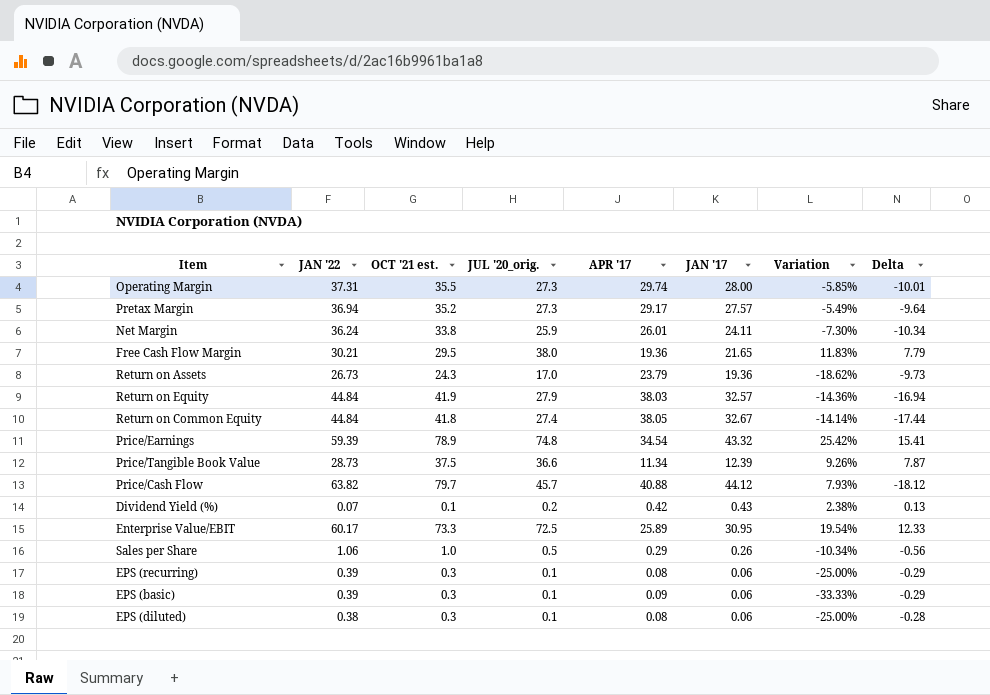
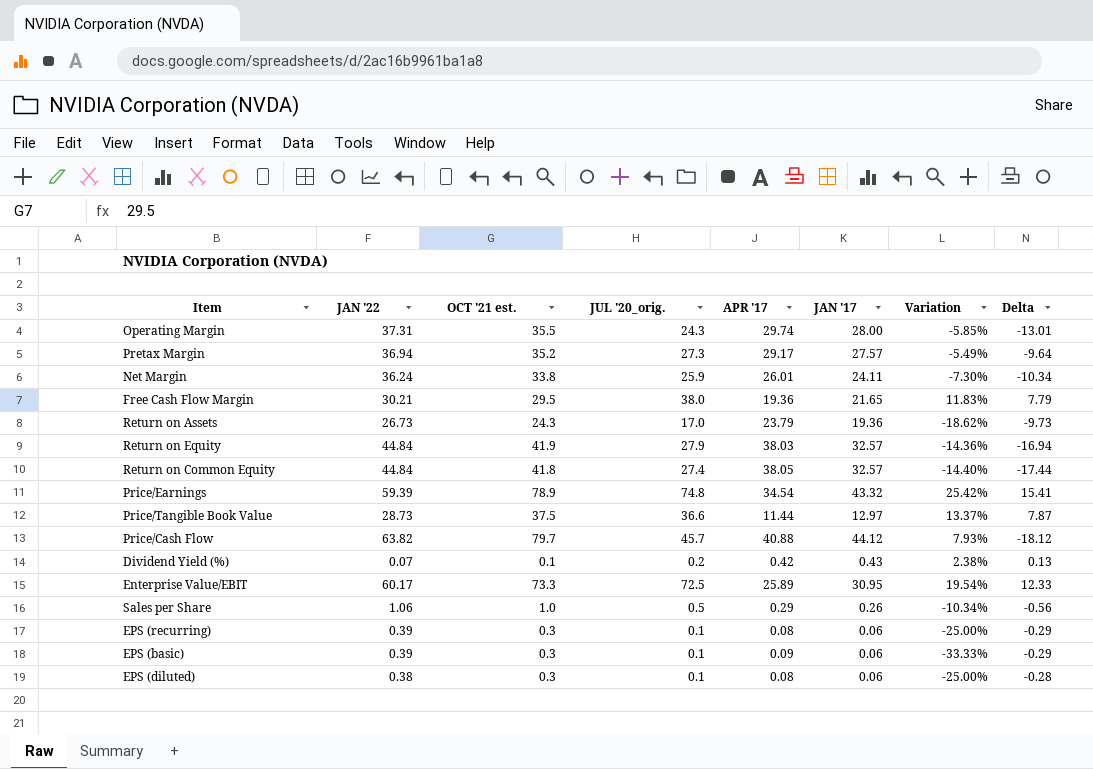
Operating Margin | JUL '20_orig.: 27.3 -> 24.3
Operating Margin | Delta: -10.01 -> -13.01
Return on Common Equity | JAN '17: 32.67 -> 32.57
Return on Common Equity | Variation: -14.14% -> -14.40%
Price/Tangible Book Value | APR '17: 11.34 -> 11.44
Price/Tangible Book Value | JAN '17: 12.39 -> 12.97
Price/Tangible Book Value | Variation: 9.26% -> 13.37%

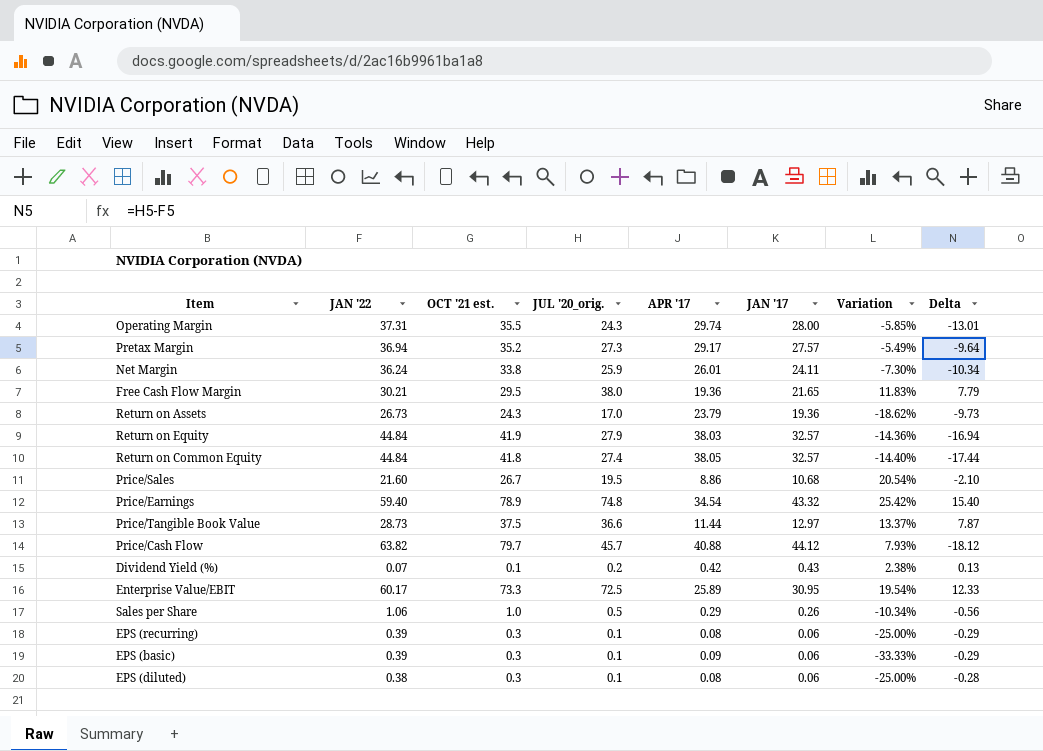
row Price/Sales: none -> 21.60 | 26.7 | 19.5 | 8.86 | 10.68 | 20.54% | -2.10
Price/Earnings | JAN '22: 59.39 -> 59.40
Price/Earnings | Delta: 15.41 -> 15.40

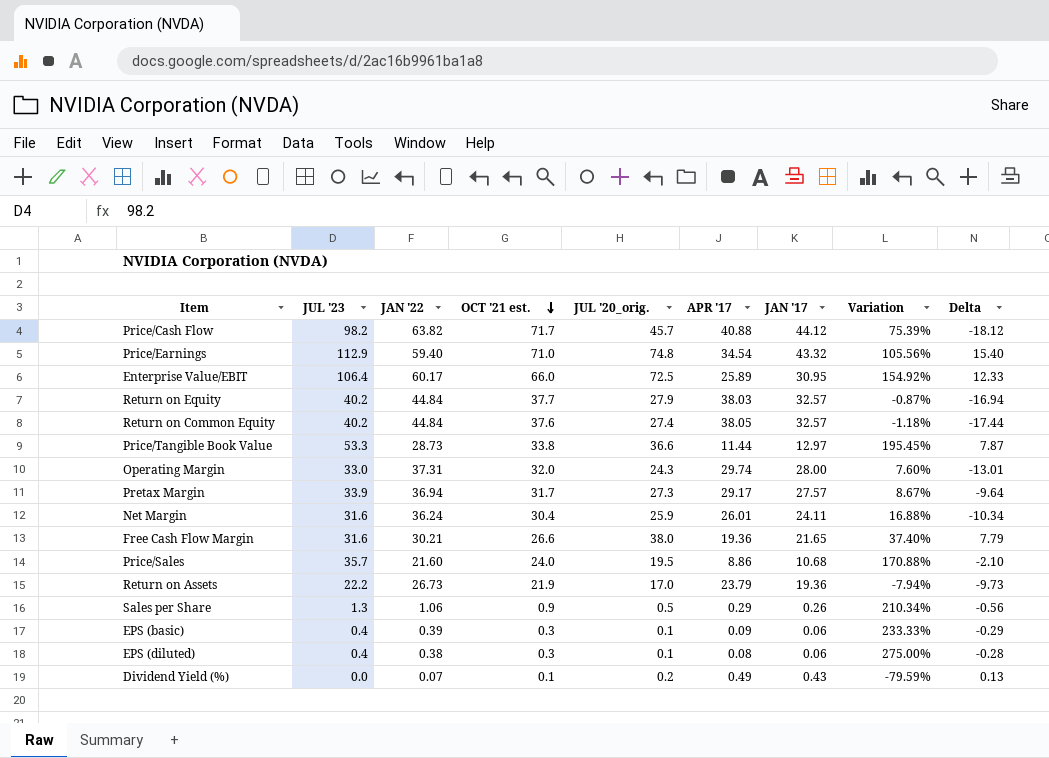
row order: none -> OCT '21 est. descending
column JUL '23 | position: none -> 2
column Variation | formula: ([JAN '17] - [APR '17]) / [APR '17] -> ([OCT '21 est.] - [APR '17]) / [APR '17]
row EPS (recurring): 0.39 | 0.3 | 0.1 | 0.08 | 0.06 | -25.00% | -0.29 -> none
Price/Cash Flow | OCT '21 est.: 79.7 -> 71.7
Price/Earnings | OCT '21 est.: 78.9 -> 71.0
Enterprise Value/EBIT | OCT '21 est.: 73.3 -> 66.0
Return on Equity | OCT '21 est.: 41.9 -> 37.7
Return on Common Equity | OCT '21 est.: 41.8 -> 37.6
Price/Tangible Book Value | OCT '21 est.: 37.5 -> 33.8
Operating Margin | OCT '21 est.: 35.5 -> 32.0
Pretax Margin | OCT '21 est.: 35.2 -> 31.7
Net Margin | OCT '21 est.: 33.8 -> 30.4
Free Cash Flow Margin | OCT '21 est.: 29.5 -> 26.6
Price/Sales | OCT '21 est.: 26.7 -> 24.0
Return on Assets | OCT '21 est.: 24.3 -> 21.9
Sales per Share | OCT '21 est.: 1.0 -> 0.9
Dividend Yield (%) | APR '17: 0.42 -> 0.49

